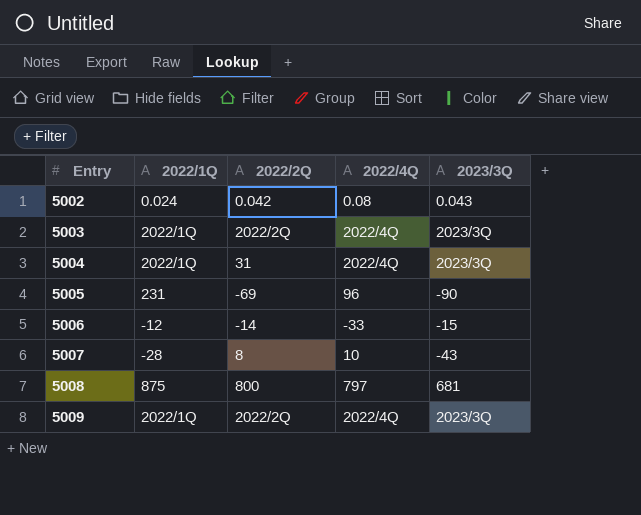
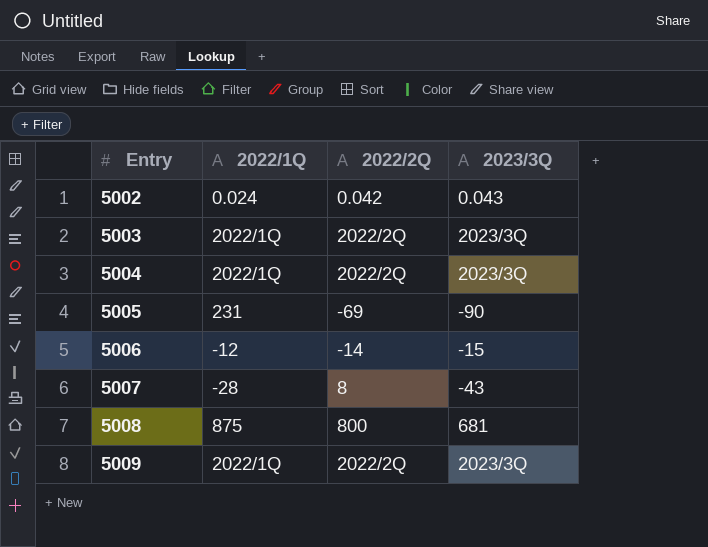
column 2022/4Q | position: 4 -> none
5004 | 2022/2Q: 31 -> 2022/2Q

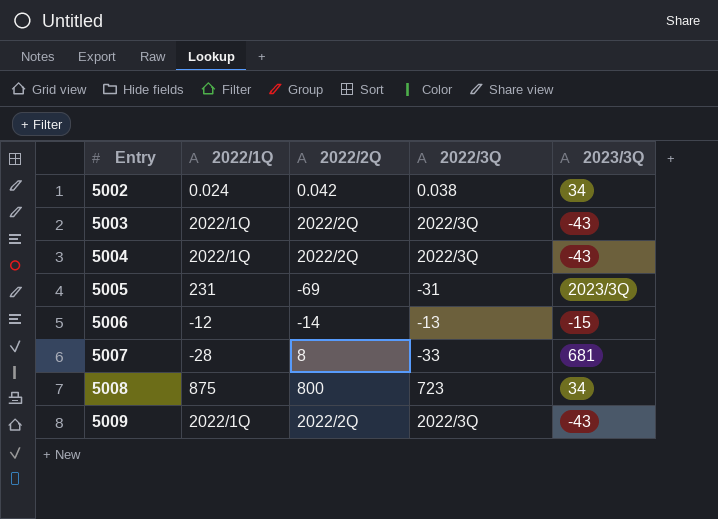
column 2022/3Q | position: none -> 4
5002 | 2023/3Q: 0.043 -> 34
5003 | 2023/3Q: 2023/3Q -> -43
5004 | 2023/3Q: 2023/3Q -> -43
5005 | 2023/3Q: -90 -> 2023/3Q
5007 | 2023/3Q: -43 -> 681
5008 | 2023/3Q: 681 -> 34
5009 | 2023/3Q: 2023/3Q -> -43

